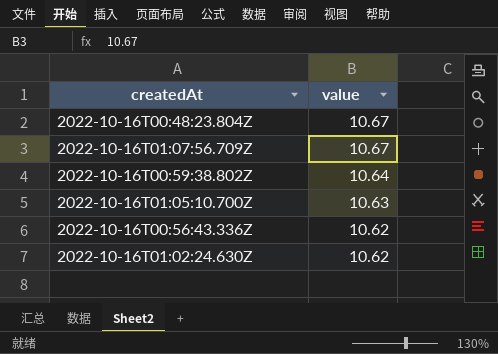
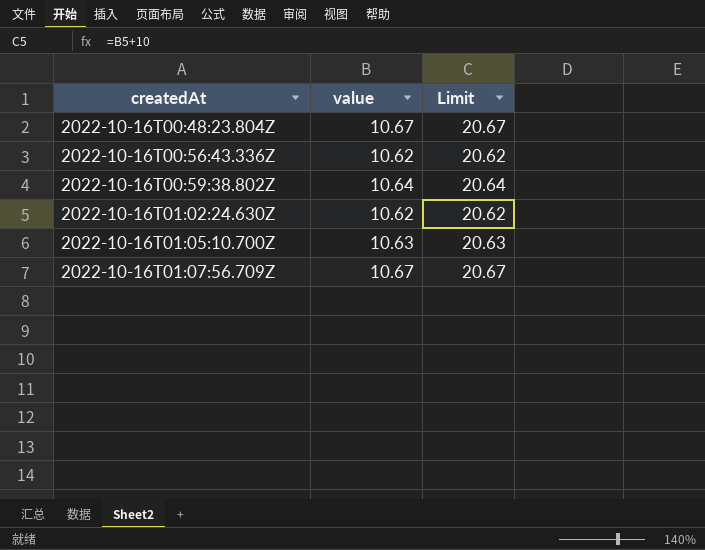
row order: value descending -> createdAt ascending
column Limit | formula: none -> [value] + 10

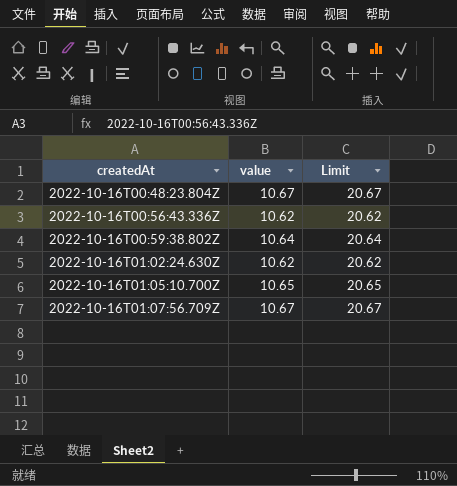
2022-10-16T01:05:10.700Z | value: 10.63 -> 10.65
2022-10-16T01:05:10.700Z | Limit: 20.63 -> 20.65

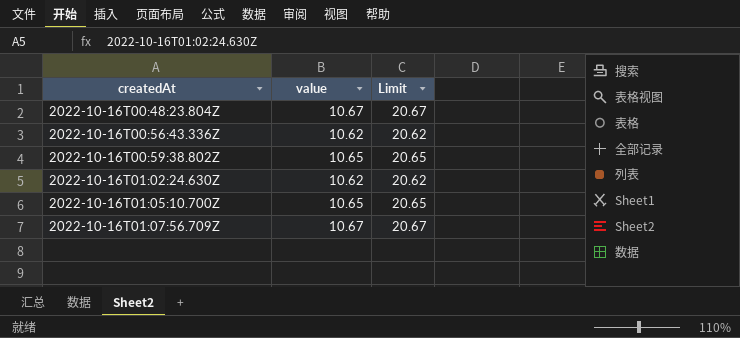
2022-10-16T00:59:38.802Z | value: 10.64 -> 10.65
2022-10-16T00:59:38.802Z | Limit: 20.64 -> 20.65

